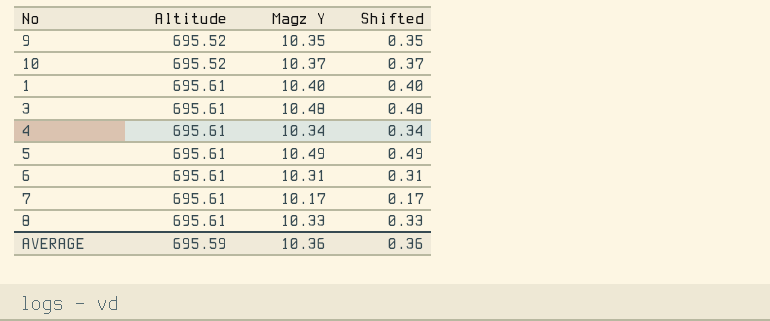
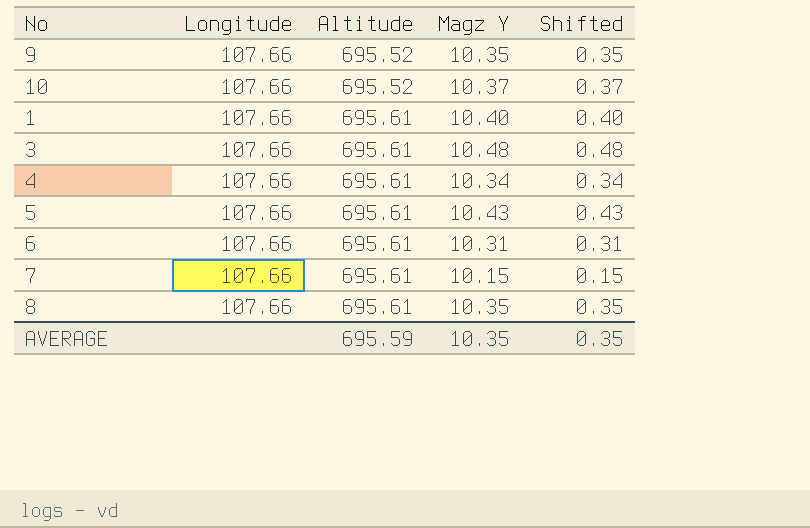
column Longitude | position: none -> 2
5 | Magz Y: 10.49 -> 10.43
5 | Shifted: 0.49 -> 0.43
7 | Magz Y: 10.17 -> 10.15
7 | Shifted: 0.17 -> 0.15
8 | Magz Y: 10.33 -> 10.35
8 | Shifted: 0.33 -> 0.35
AVERAGE | Magz Y: 10.36 -> 10.35
AVERAGE | Shifted: 0.36 -> 0.35

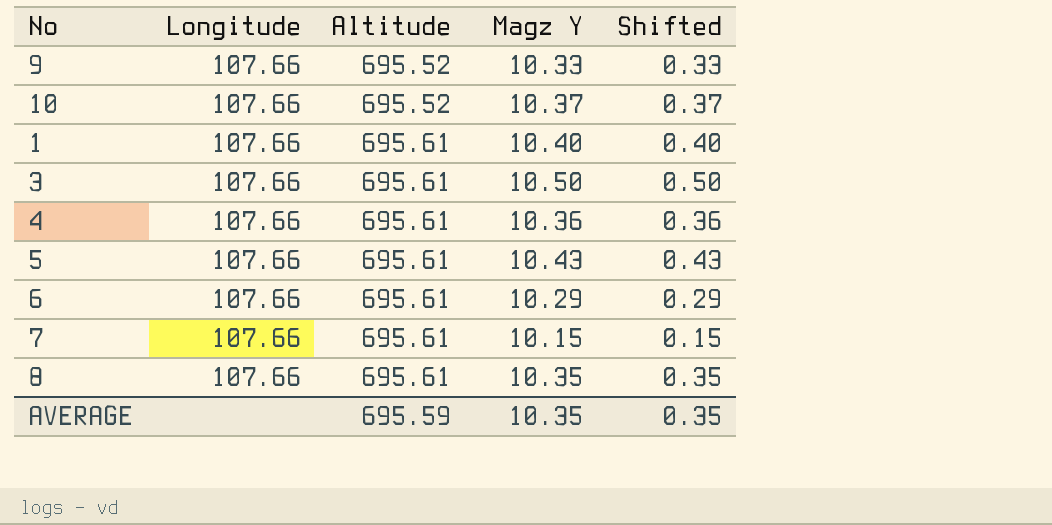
9 | Magz Y: 10.35 -> 10.33
9 | Shifted: 0.35 -> 0.33
3 | Magz Y: 10.48 -> 10.50
3 | Shifted: 0.48 -> 0.50
4 | Magz Y: 10.34 -> 10.36
4 | Shifted: 0.34 -> 0.36
6 | Magz Y: 10.31 -> 10.29
6 | Shifted: 0.31 -> 0.29

